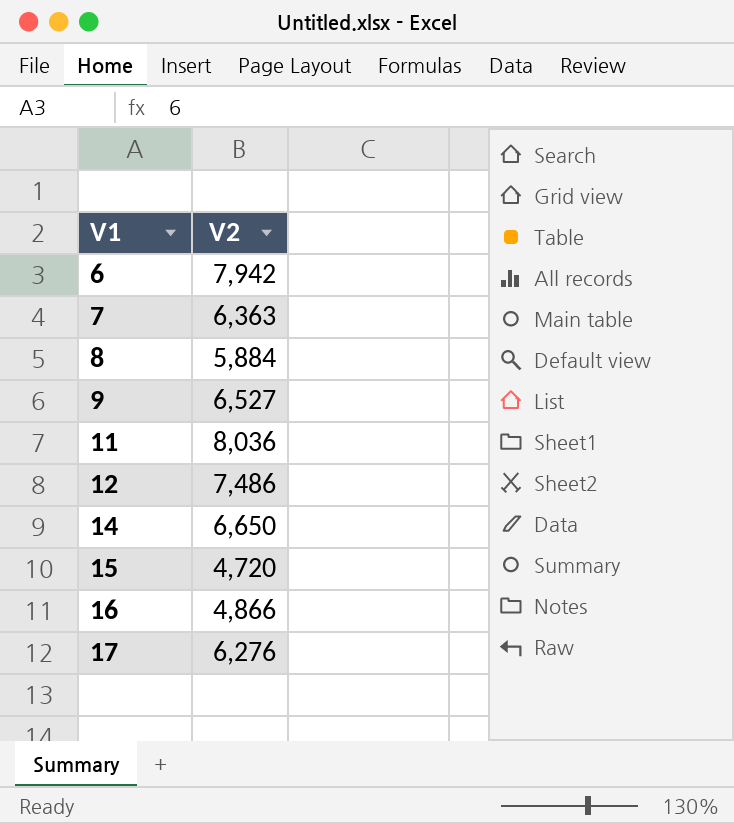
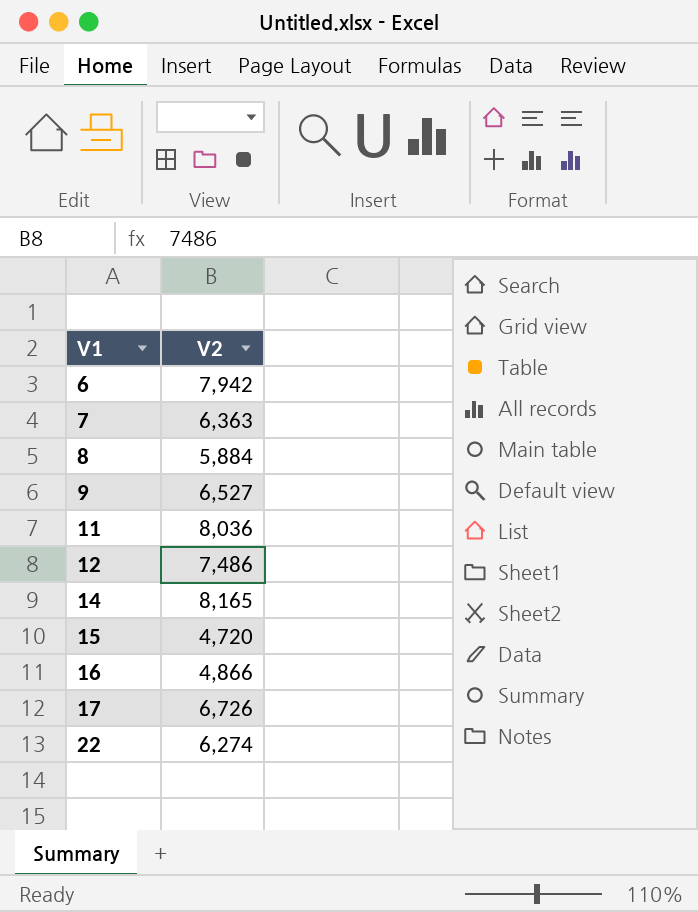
14 | V2: 6,650 -> 8,165
17 | V2: 6,276 -> 6,726
row 22: none -> 6,274

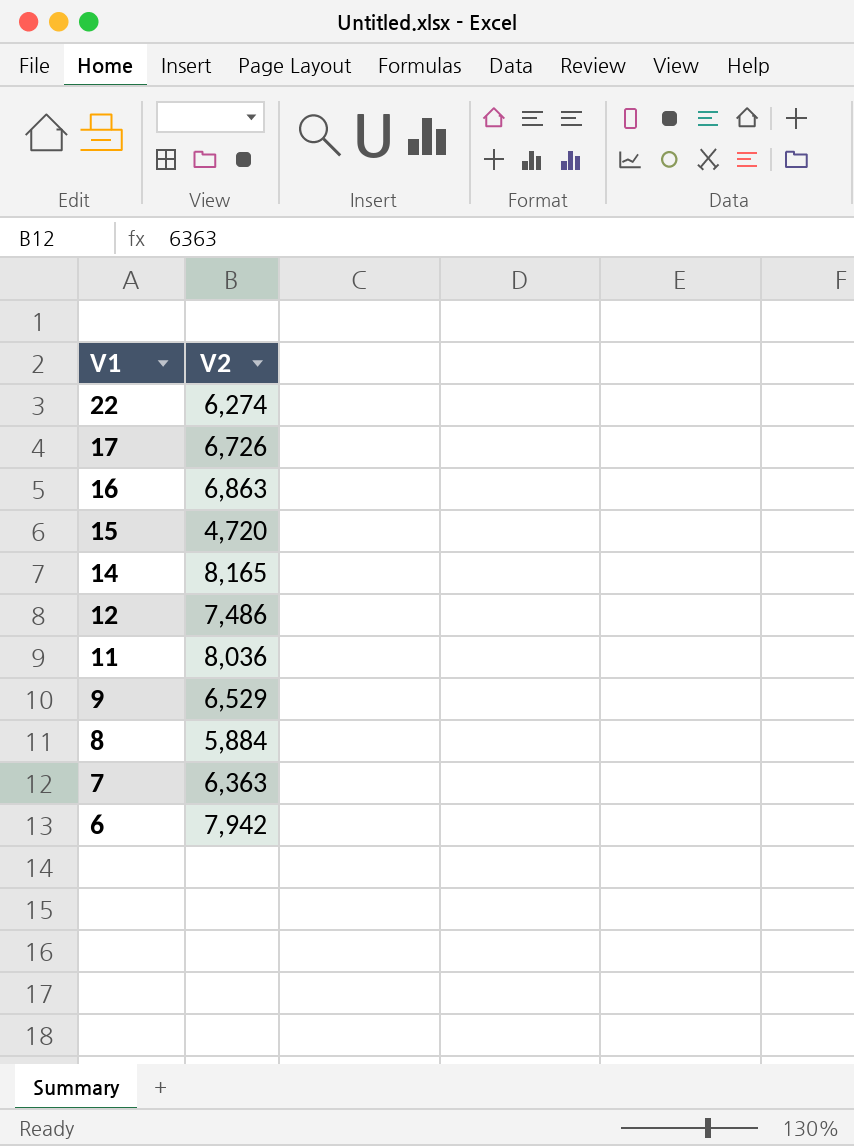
row order: V1 ascending -> V1 descending
16 | V2: 4,866 -> 6,863
9 | V2: 6,527 -> 6,529

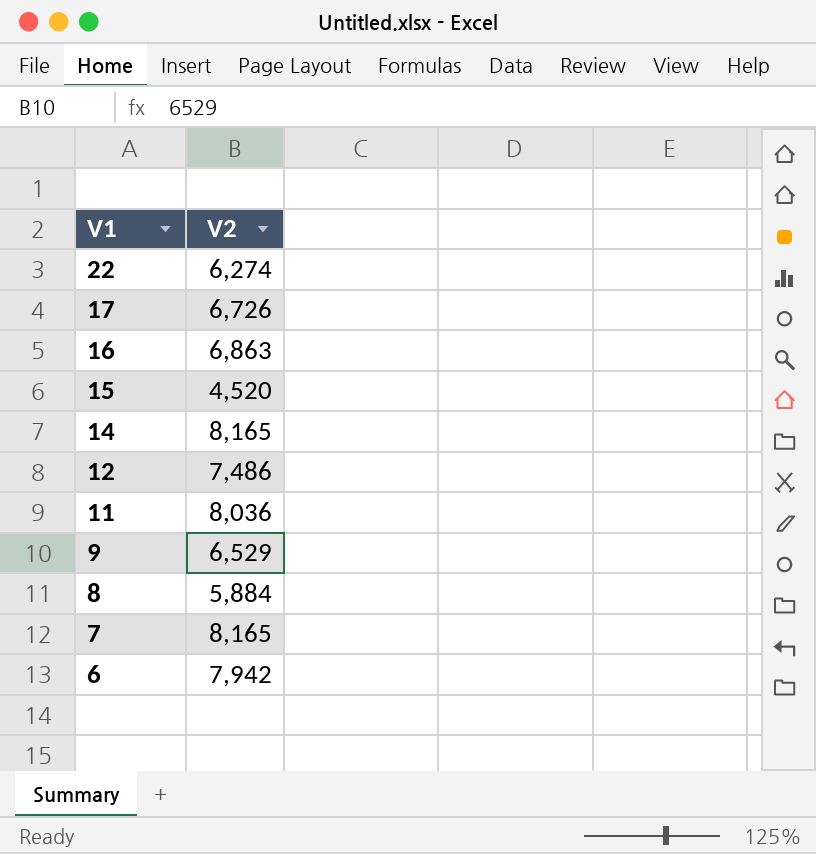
15 | V2: 4,720 -> 4,520
7 | V2: 6,363 -> 8,165

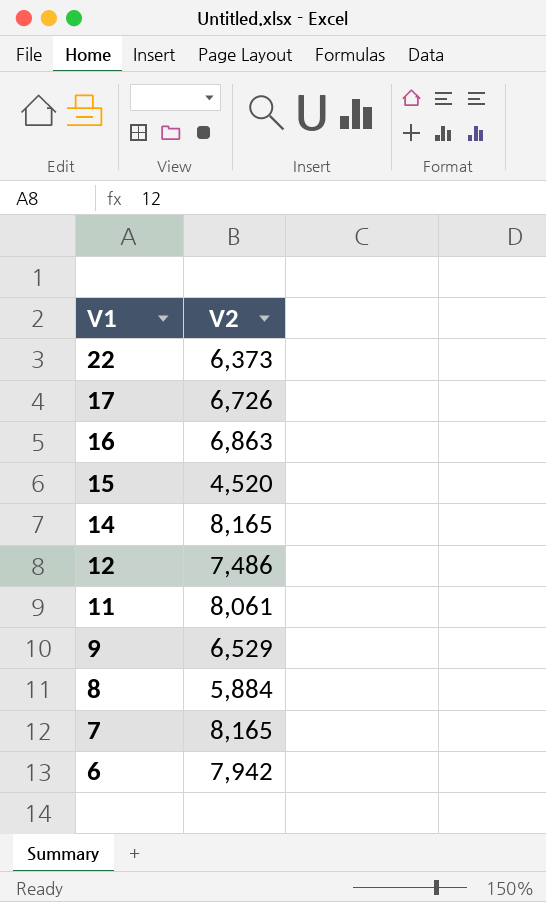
22 | V2: 6,274 -> 6,373
11 | V2: 8,036 -> 8,061

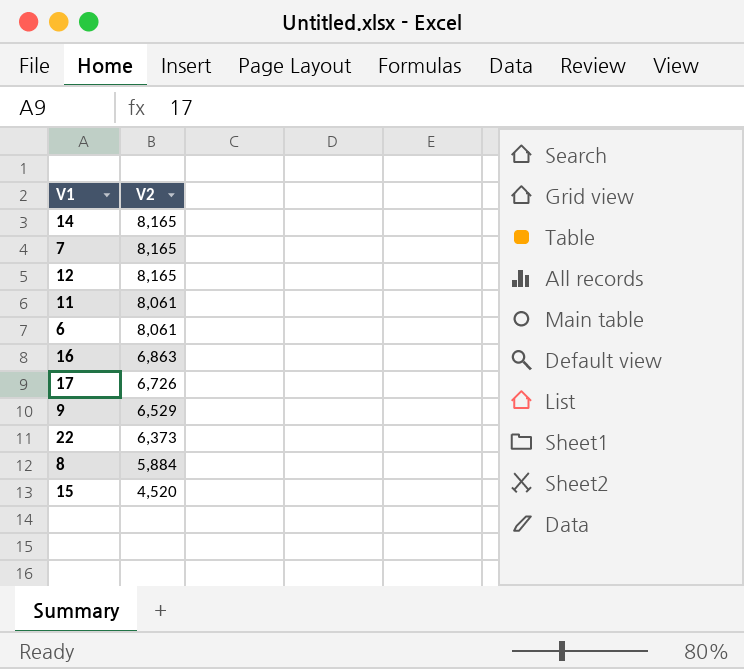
row order: V1 descending -> V2 descending
12 | V2: 7,486 -> 8,165
6 | V2: 7,942 -> 8,061

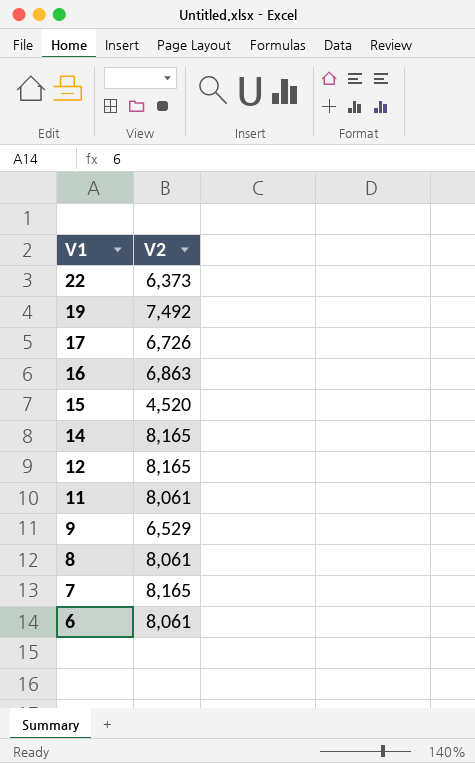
row order: V2 descending -> V1 descending
row 19: none -> 7,492
8 | V2: 5,884 -> 8,061

